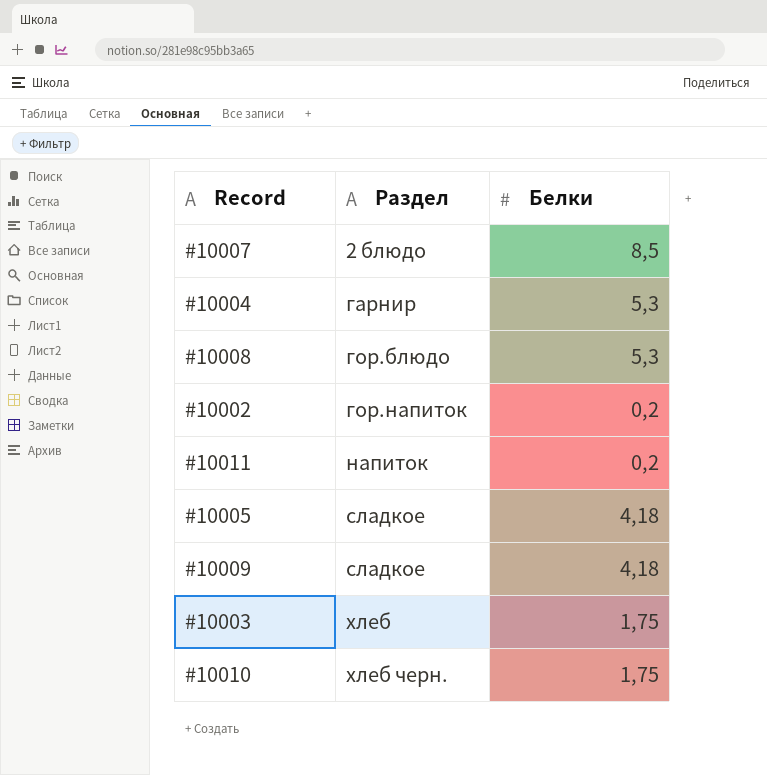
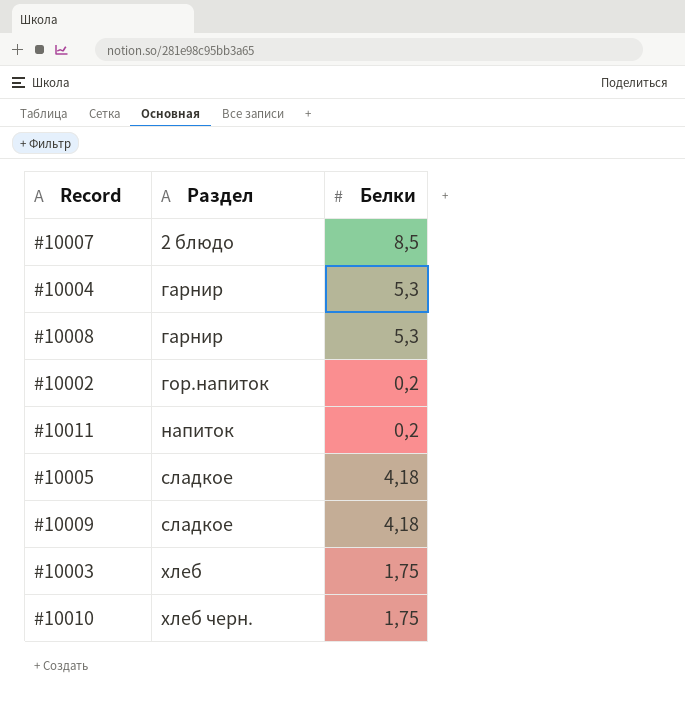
#10008 | Раздел: гор.блюдо -> гарнир

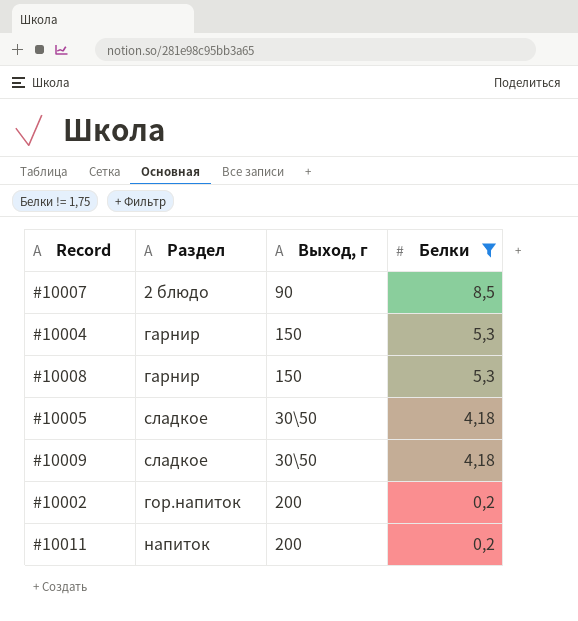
filter: none -> Белки != 1,75
row order: Раздел ascending -> Белки descending
column Выход, г | position: none -> 3

